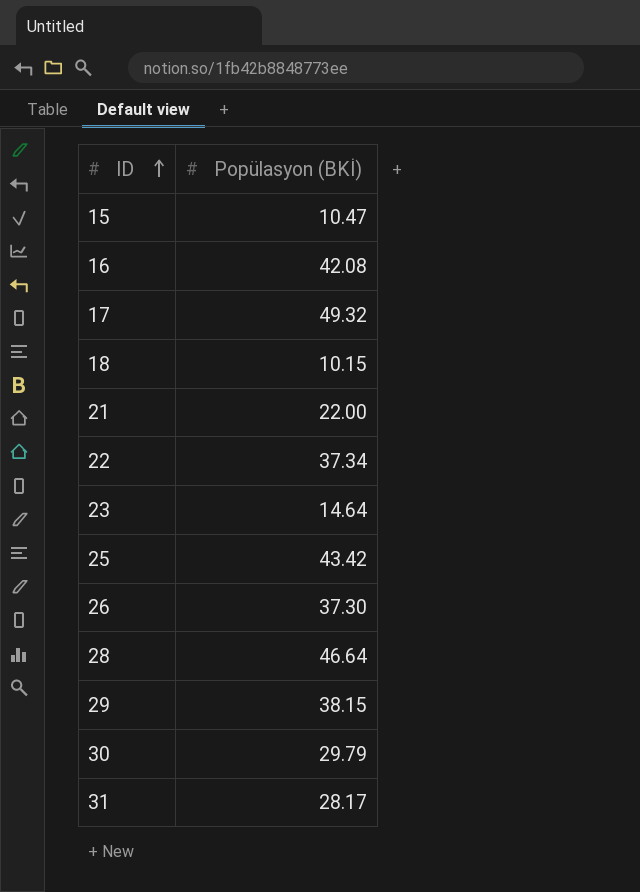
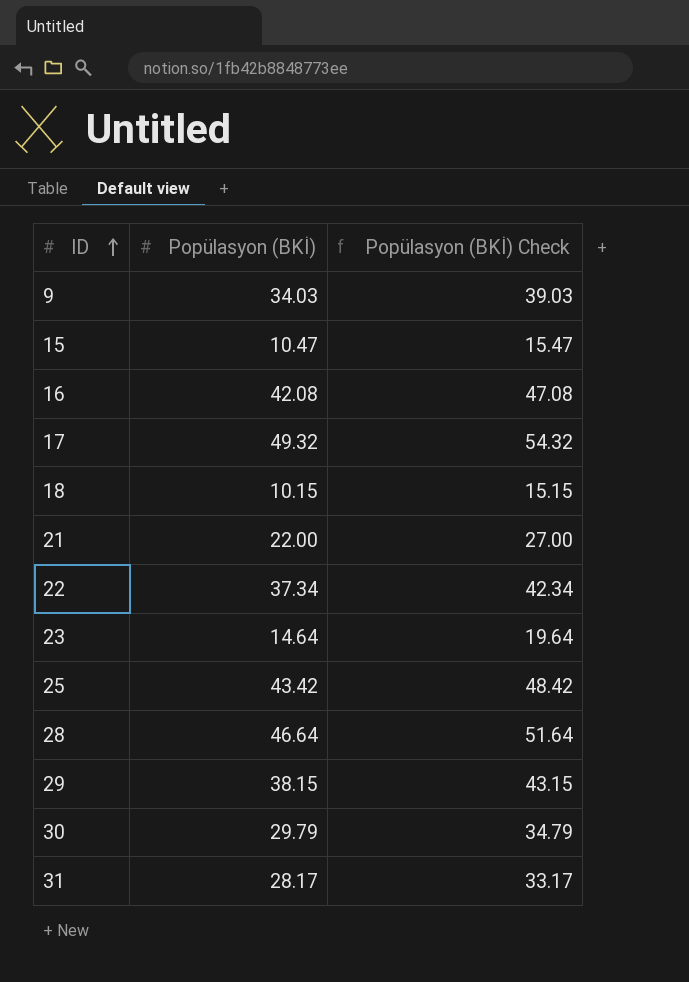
column Popülasyon (BKİ) Check | formula: none -> [Popülasyon (BKİ)] + 5
row 26: 37.30 -> none
row 9: none -> 34.03 | 39.03

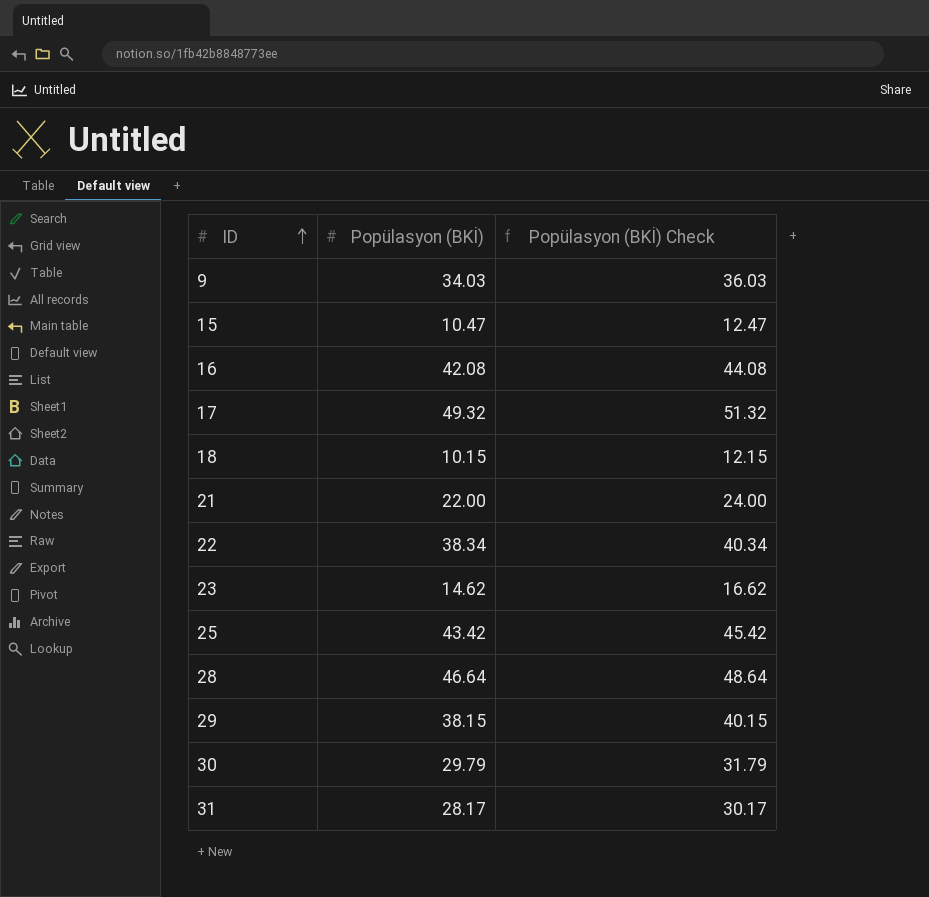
column Popülasyon (BKİ) Check | formula: [Popülasyon (BKİ)] + 5 -> [Popülasyon (BKİ)] + 2
22 | Popülasyon (BKİ): 37.34 -> 38.34
23 | Popülasyon (BKİ): 14.64 -> 14.62

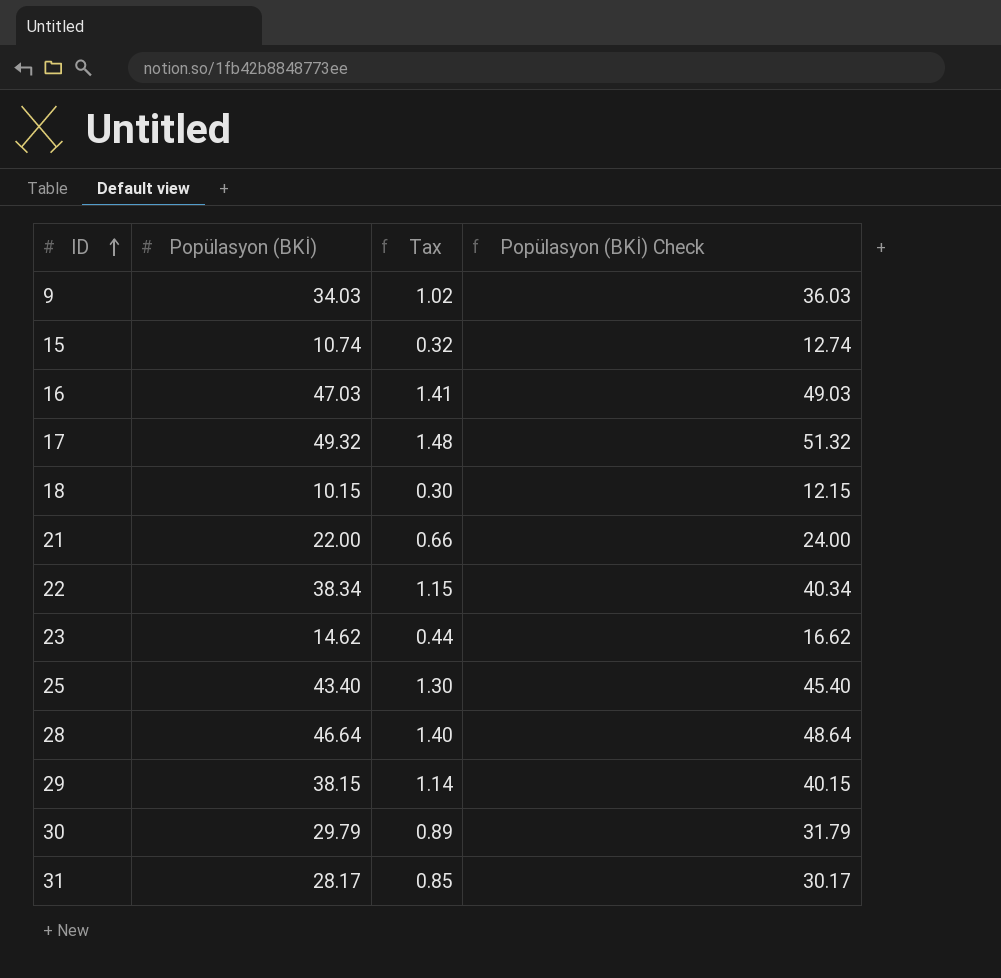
column Tax | formula: none -> [Popülasyon (BKİ)] * 0.03
15 | Popülasyon (BKİ): 10.47 -> 10.74
15 | Popülasyon (BKİ) Check: 12.47 -> 12.74
16 | Popülasyon (BKİ): 42.08 -> 47.03
16 | Popülasyon (BKİ) Check: 44.08 -> 49.03
25 | Popülasyon (BKİ): 43.42 -> 43.40
25 | Popülasyon (BKİ) Check: 45.42 -> 45.40

